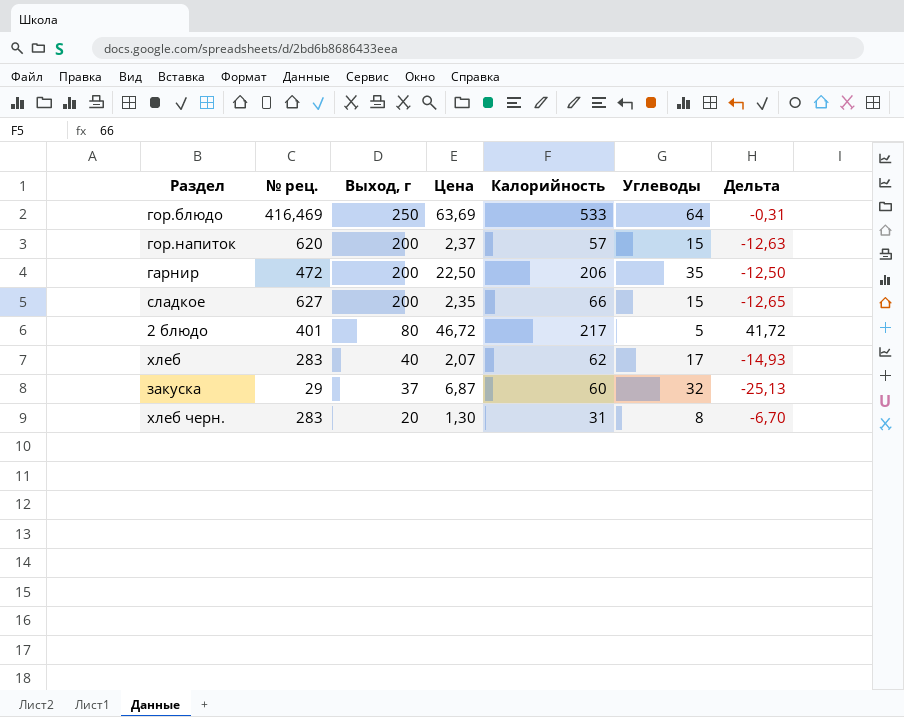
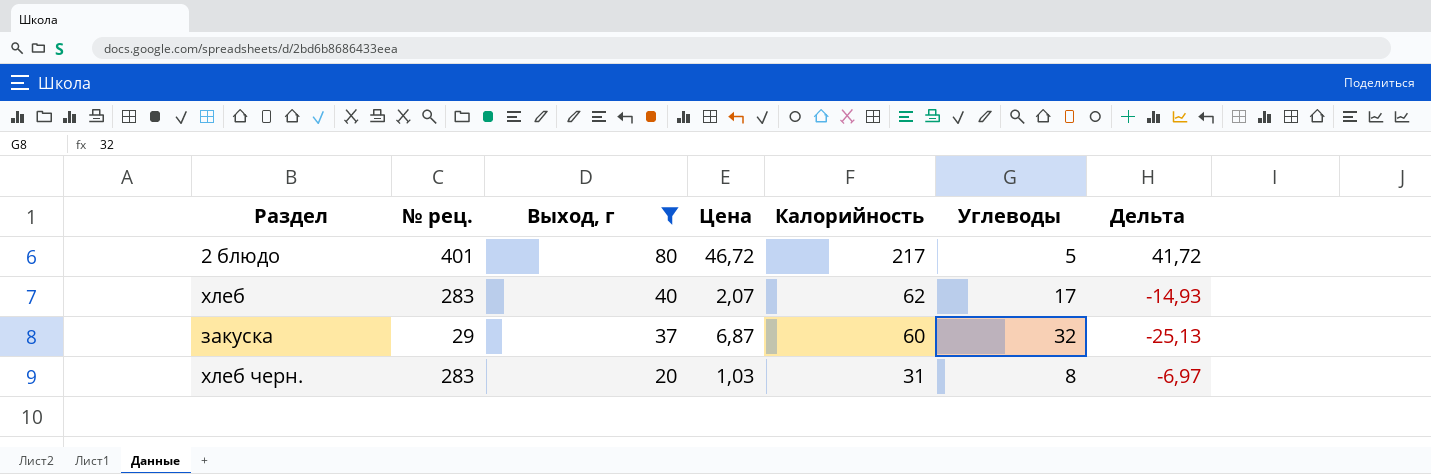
filter: none -> Выход, г <= 80
хлеб черн. | Цена: 1,30 -> 1,03
хлеб черн. | Дельта: -6,70 -> -6,97

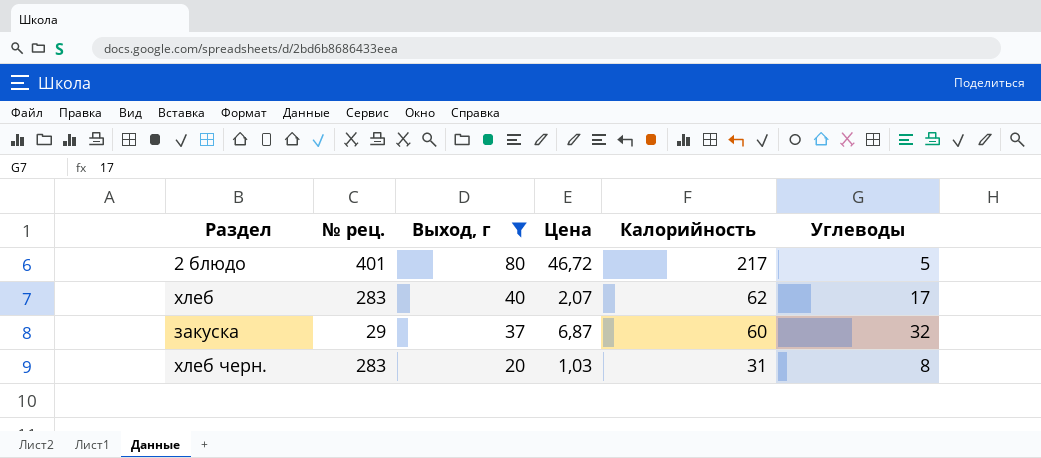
column Дельта | formula: [Цена] - [Углеводы] -> none

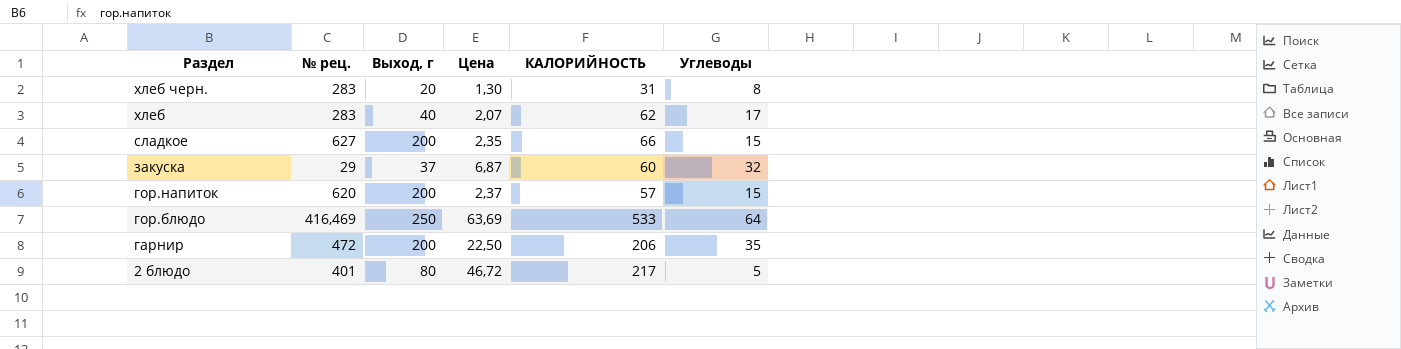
filter: Выход, г <= 80 -> none
row order: Выход, г descending -> Раздел descending
column name: Калорийность -> КАЛОРИЙНОСТЬ
хлеб черн. | Цена: 1,03 -> 1,30

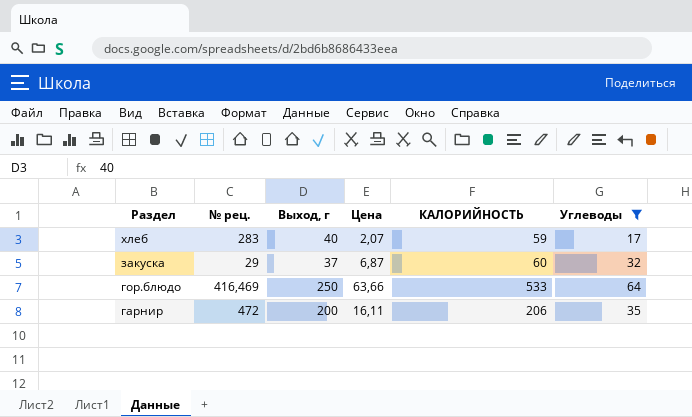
filter: none -> Углеводы >= 17
хлеб | КАЛОРИЙНОСТЬ: 62 -> 59
гор.блюдо | Цена: 63,69 -> 63,66
гарнир | Цена: 22,50 -> 16,11

